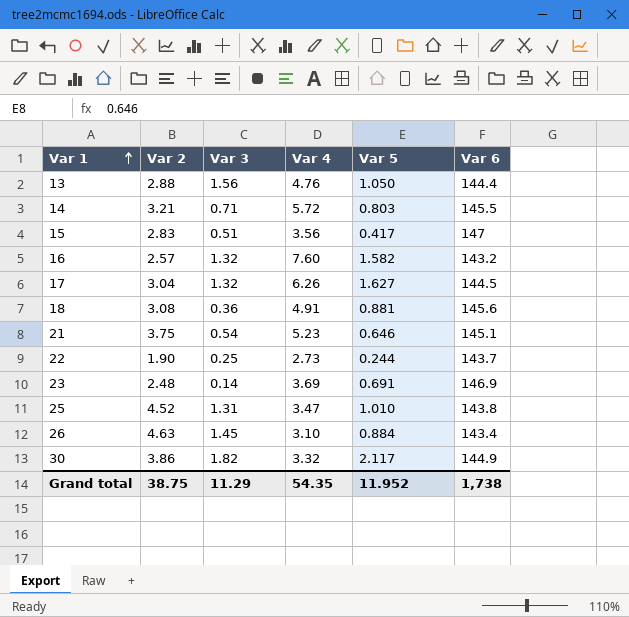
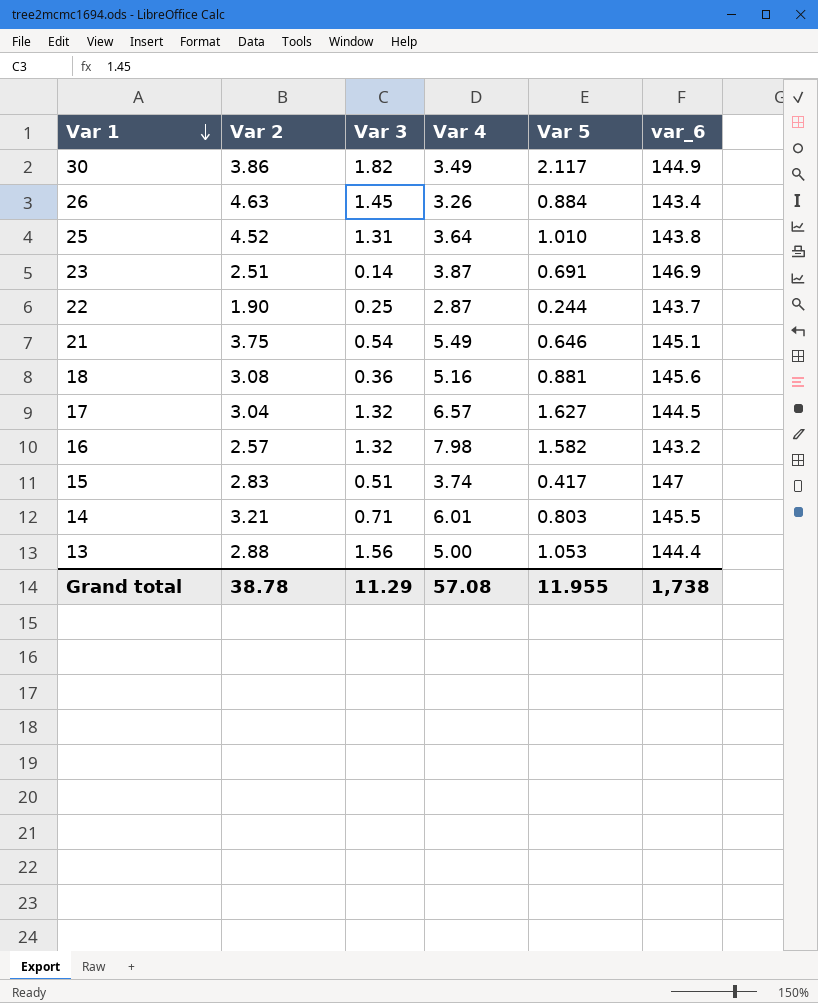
row order: Var 1 ascending -> Var 1 descending
column name: Var 6 -> var_6
30 | Var 4: 3.32 -> 3.49
26 | Var 4: 3.10 -> 3.26
25 | Var 4: 3.47 -> 3.64
23 | Var 2: 2.48 -> 2.51
23 | Var 4: 3.69 -> 3.87
22 | Var 4: 2.73 -> 2.87
21 | Var 4: 5.23 -> 5.49
18 | Var 4: 4.91 -> 5.16
17 | Var 4: 6.26 -> 6.57
16 | Var 4: 7.60 -> 7.98
15 | Var 4: 3.56 -> 3.74
14 | Var 4: 5.72 -> 6.01
13 | Var 4: 4.76 -> 5.00
13 | Var 5: 1.050 -> 1.053
Grand total | Var 2: 38.75 -> 38.78
Grand total | Var 4: 54.35 -> 57.08
Grand total | Var 5: 11.952 -> 11.955

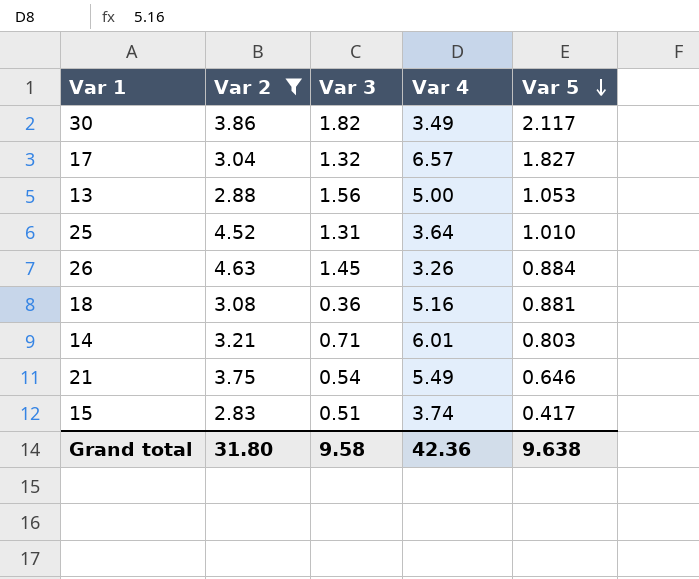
filter: none -> Var 2 >= 2.83
row order: Var 1 descending -> Var 5 descending
column var_6 | position: 6 -> none
17 | Var 5: 1.627 -> 1.827
Grand total | Var 2: 38.78 -> 31.80
Grand total | Var 3: 11.29 -> 9.58
Grand total | Var 4: 57.08 -> 42.36
Grand total | Var 5: 11.955 -> 9.638

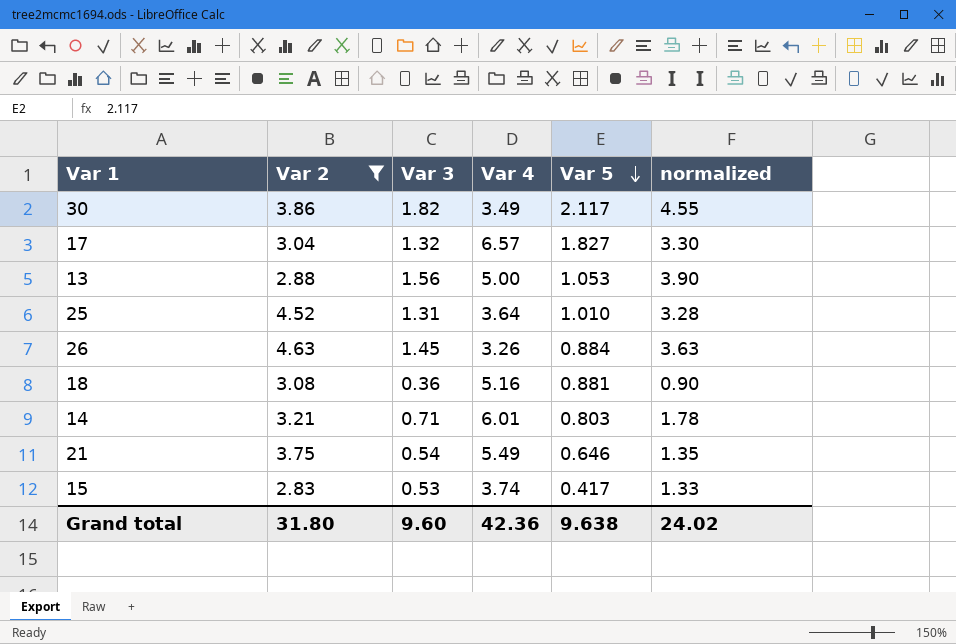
column normalized | formula: none -> [Var 3] * 2.5
15 | Var 3: 0.51 -> 0.53
Grand total | Var 3: 9.58 -> 9.60

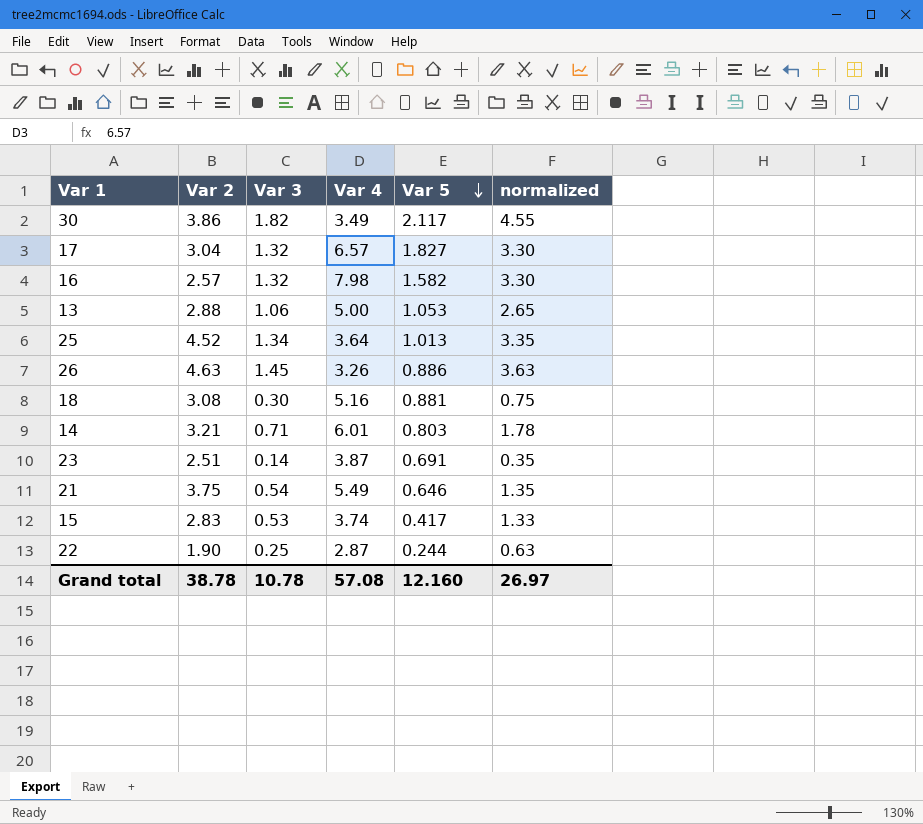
filter: Var 2 >= 2.83 -> none
13 | Var 3: 1.56 -> 1.06
13 | normalized: 3.90 -> 2.65
25 | Var 3: 1.31 -> 1.34
25 | Var 5: 1.010 -> 1.013
25 | normalized: 3.28 -> 3.35
26 | Var 5: 0.884 -> 0.886
18 | Var 3: 0.36 -> 0.30
18 | normalized: 0.90 -> 0.75
Grand total | Var 2: 31.80 -> 38.78
Grand total | Var 3: 9.60 -> 10.78
Grand total | Var 4: 42.36 -> 57.08
Grand total | Var 5: 9.638 -> 12.160
Grand total | normalized: 24.02 -> 26.97

